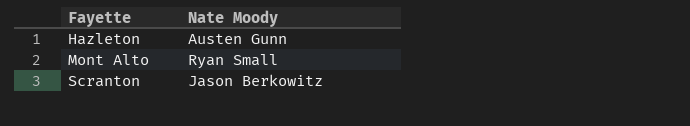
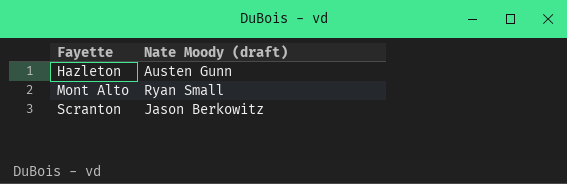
column name: Nate Moody -> Nate Moody (draft)

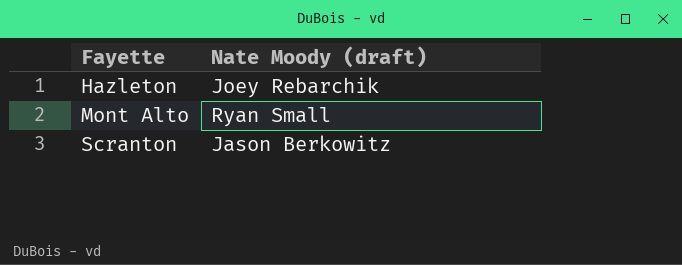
Hazleton | Nate Moody (draft): Austen Gunn -> Joey Rebarchik

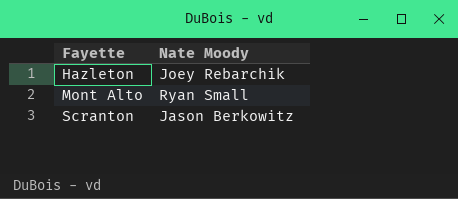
column name: Nate Moody (draft) -> Nate Moody

